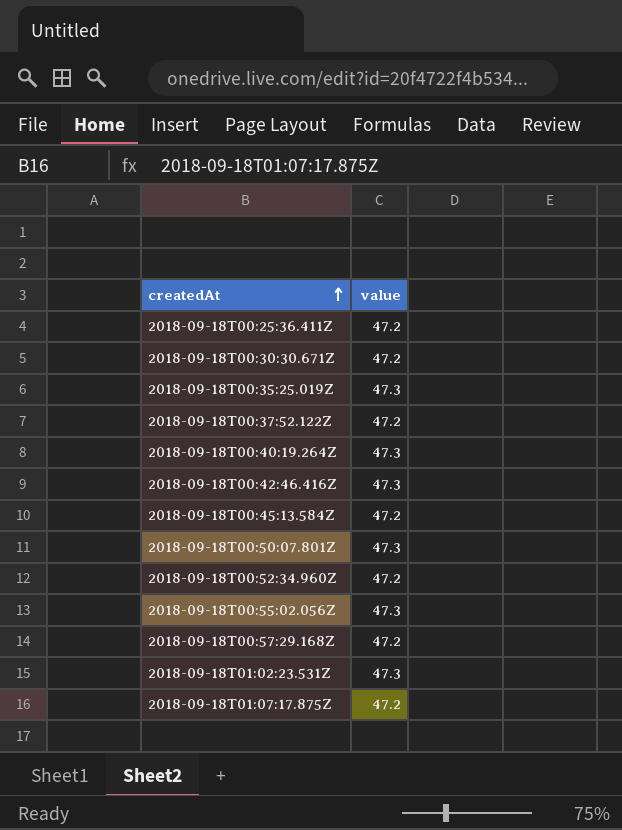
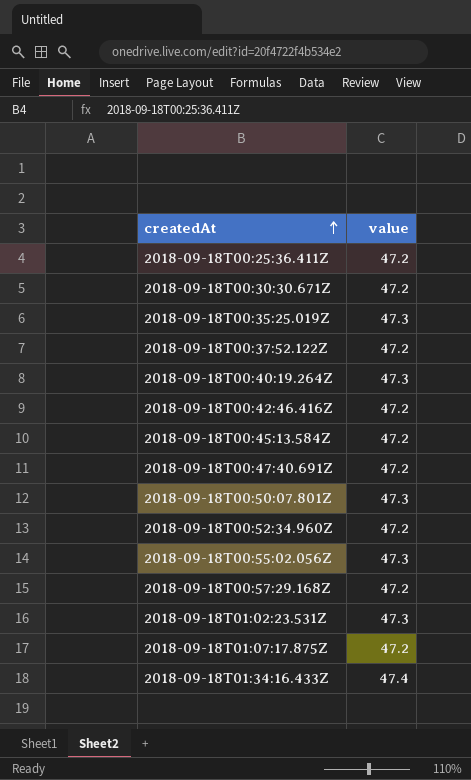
2018-09-18T00:42:46.416Z | value: 47.3 -> 47.2
row 2018-09-18T00:47:40.691Z: none -> 47.2
row 2018-09-18T01:34:16.433Z: none -> 47.4

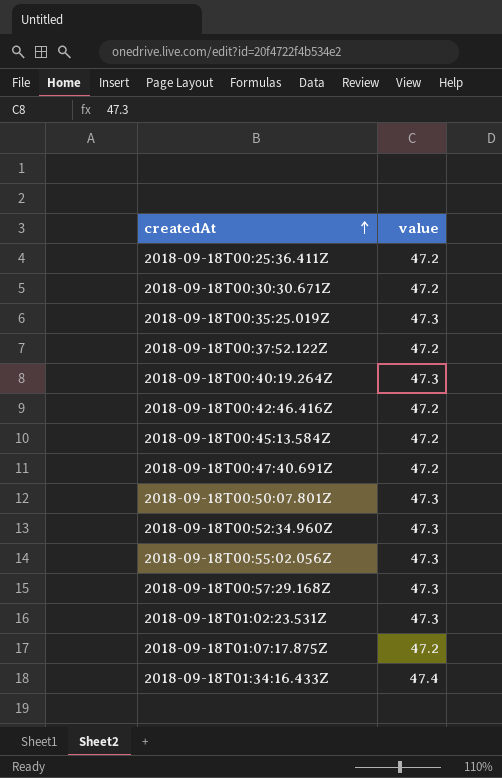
2018-09-18T00:52:34.960Z | value: 47.2 -> 47.3
2018-09-18T00:57:29.168Z | value: 47.2 -> 47.3

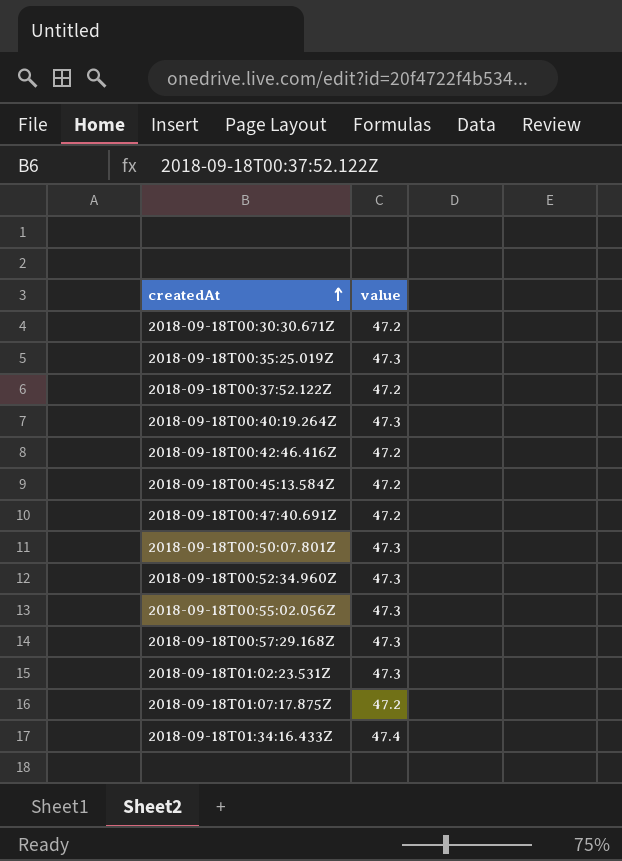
row 2018-09-18T00:25:36.411Z: 47.2 -> none

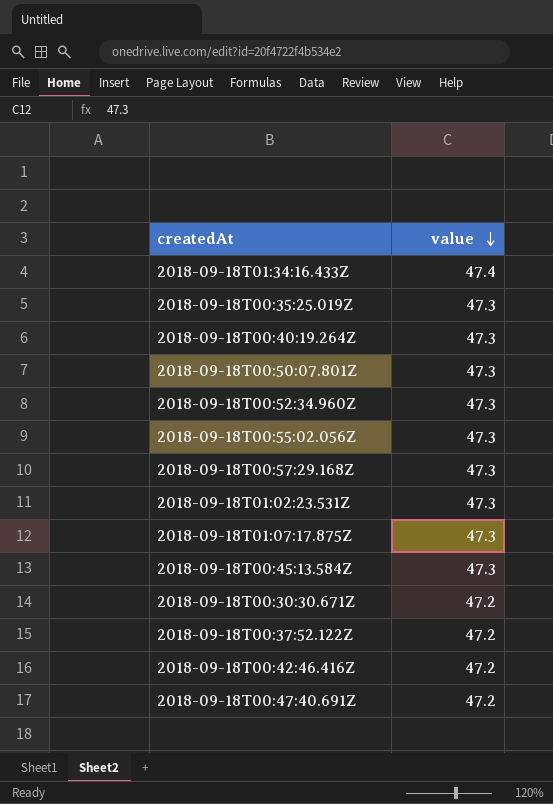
row order: createdAt ascending -> value descending
2018-09-18T01:07:17.875Z | value: 47.2 -> 47.3
2018-09-18T00:45:13.584Z | value: 47.2 -> 47.3

